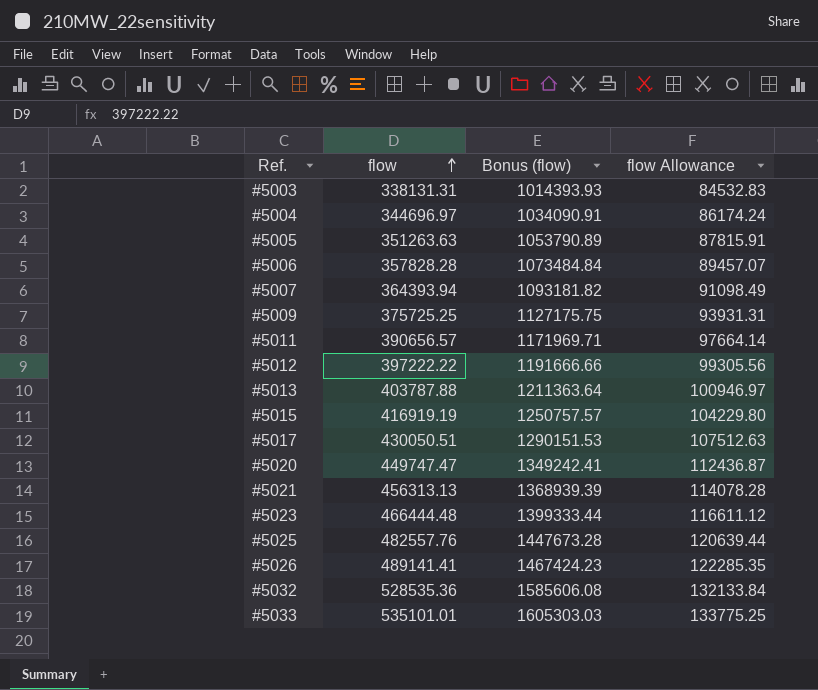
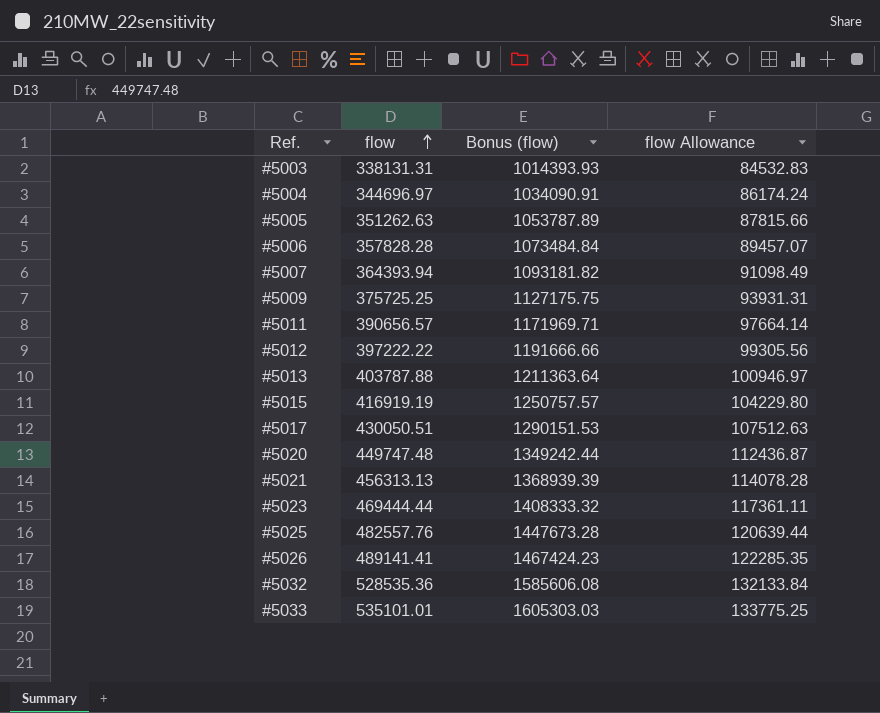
#5005 | flow: 351263.63 -> 351262.63
#5005 | Bonus (flow): 1053790.89 -> 1053787.89
#5005 | flow Allowance: 87815.91 -> 87815.66
#5020 | flow: 449747.47 -> 449747.48
#5020 | Bonus (flow): 1349242.41 -> 1349242.44
#5023 | flow: 466444.48 -> 469444.44
#5023 | Bonus (flow): 1399333.44 -> 1408333.32
#5023 | flow Allowance: 116611.12 -> 117361.11

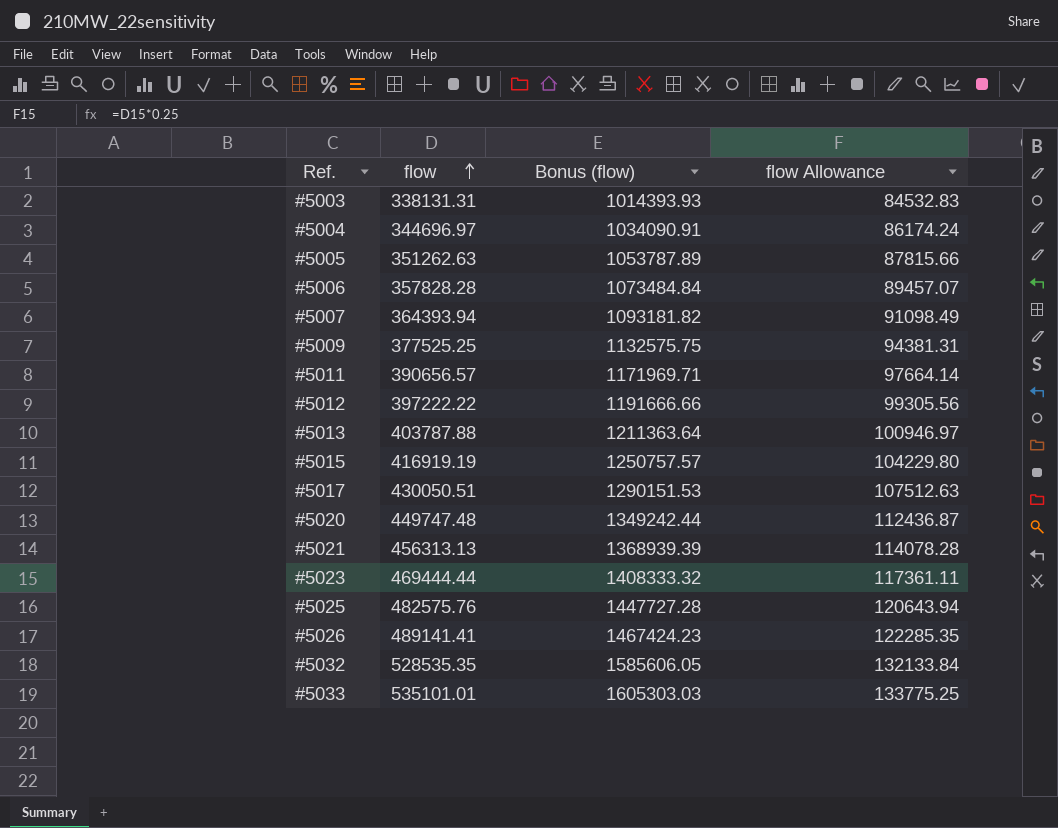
#5009 | flow: 375725.25 -> 377525.25
#5009 | Bonus (flow): 1127175.75 -> 1132575.75
#5009 | flow Allowance: 93931.31 -> 94381.31
#5025 | flow: 482557.76 -> 482575.76
#5025 | Bonus (flow): 1447673.28 -> 1447727.28
#5025 | flow Allowance: 120639.44 -> 120643.94
#5032 | flow: 528535.36 -> 528535.35
#5032 | Bonus (flow): 1585606.08 -> 1585606.05

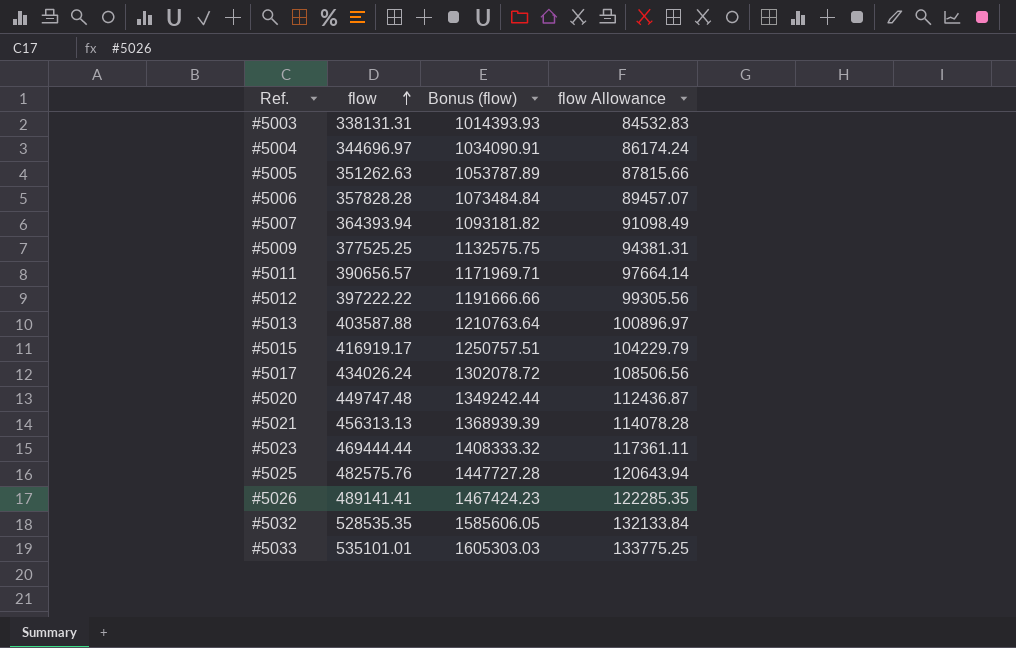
#5013 | flow: 403787.88 -> 403587.88
#5013 | Bonus (flow): 1211363.64 -> 1210763.64
#5013 | flow Allowance: 100946.97 -> 100896.97
#5015 | flow: 416919.19 -> 416919.17
#5015 | Bonus (flow): 1250757.57 -> 1250757.51
#5015 | flow Allowance: 104229.80 -> 104229.79
#5017 | flow: 430050.51 -> 434026.24
#5017 | Bonus (flow): 1290151.53 -> 1302078.72
#5017 | flow Allowance: 107512.63 -> 108506.56

